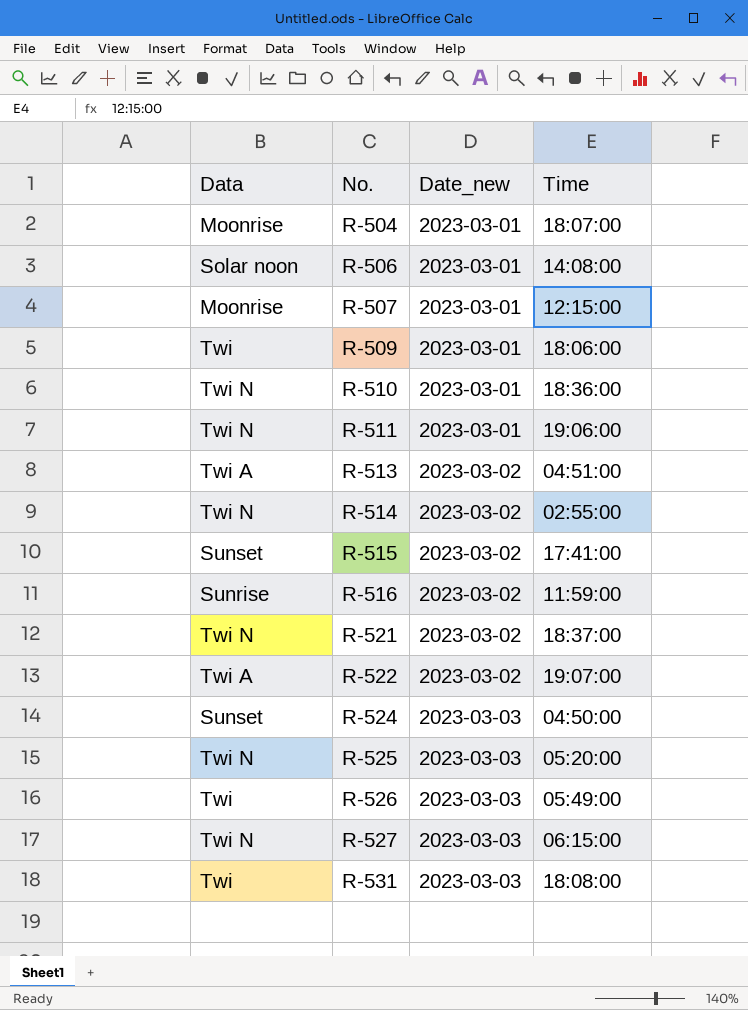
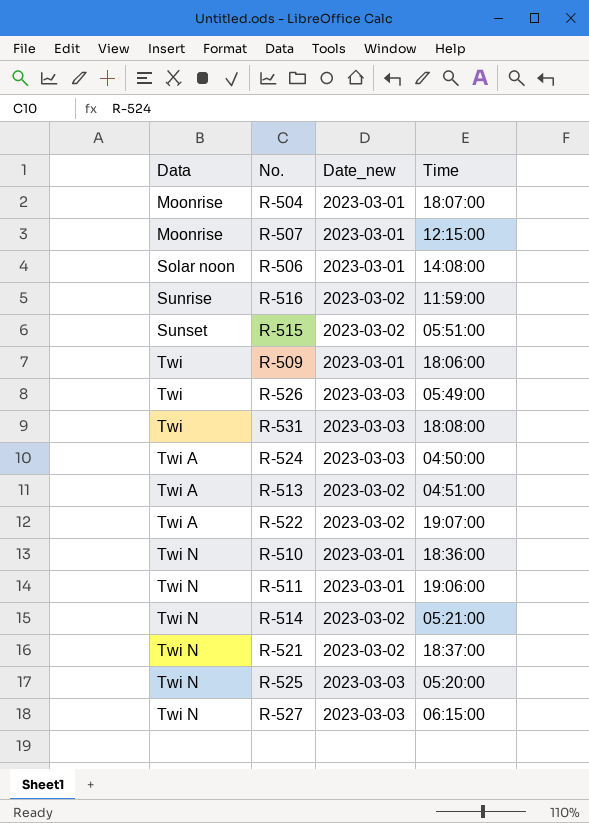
row order: No. ascending -> Data ascending
R-515 | Time: 17:41:00 -> 05:51:00
R-524 | Data: Sunset -> Twi A
R-514 | Time: 02:55:00 -> 05:21:00

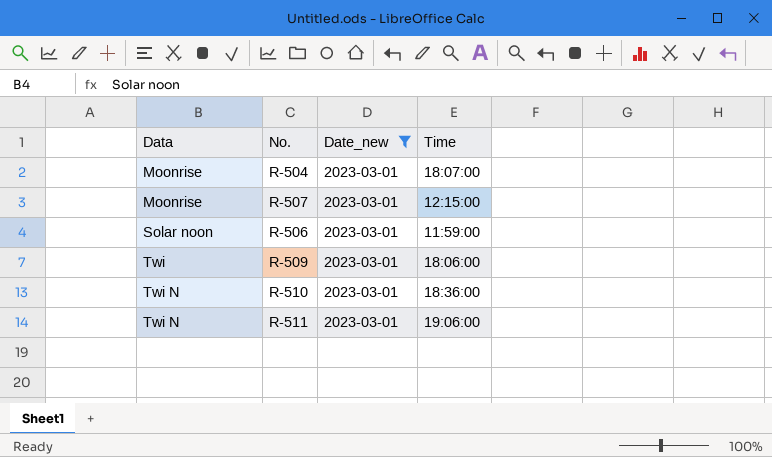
filter: none -> Date_new = 2023-03-01
R-506 | Time: 14:08:00 -> 11:59:00

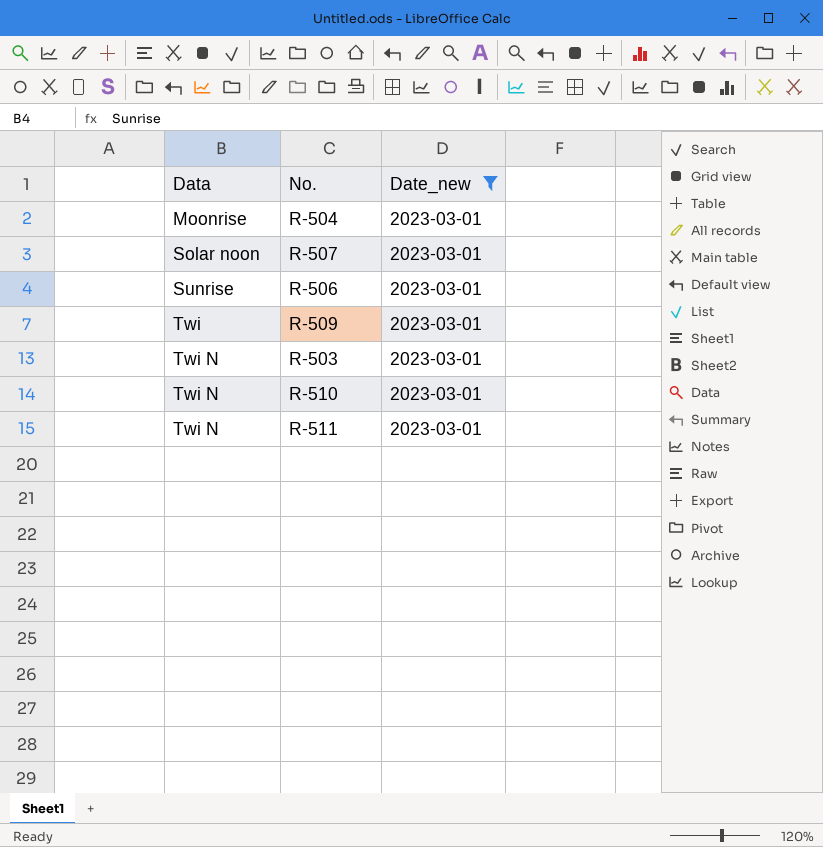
column Time | position: 4 -> none
R-507 | Data: Moonrise -> Solar noon
R-506 | Data: Solar noon -> Sunrise
row R-503: none -> Twi N | 2023-03-01

